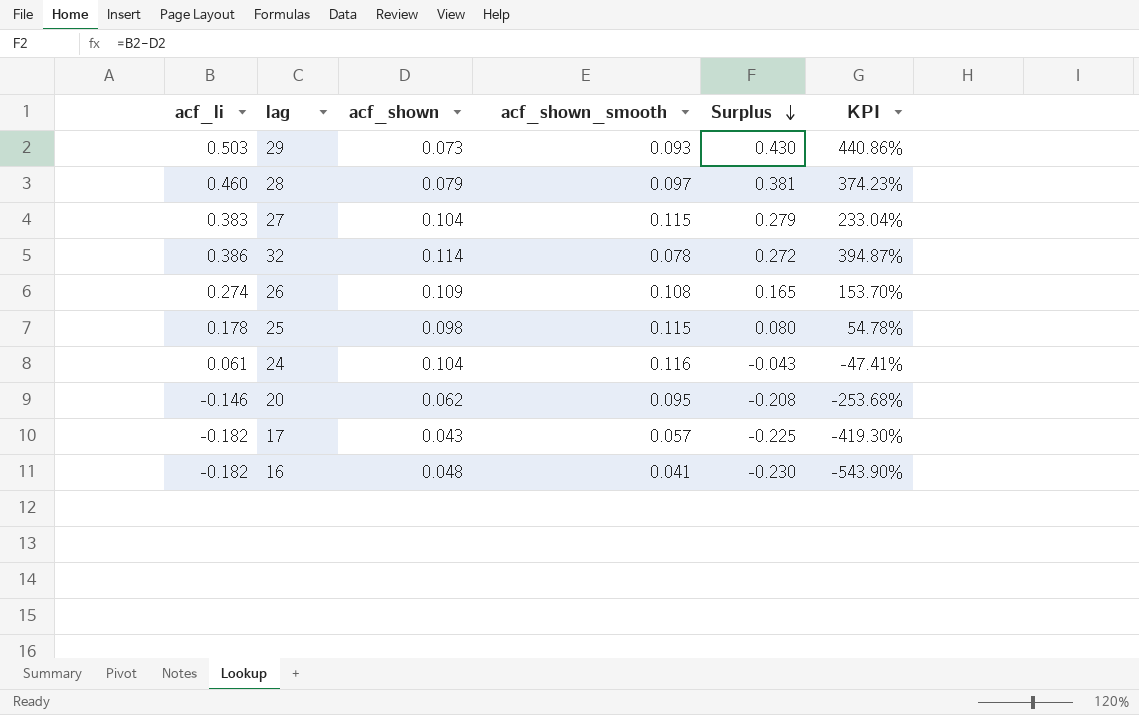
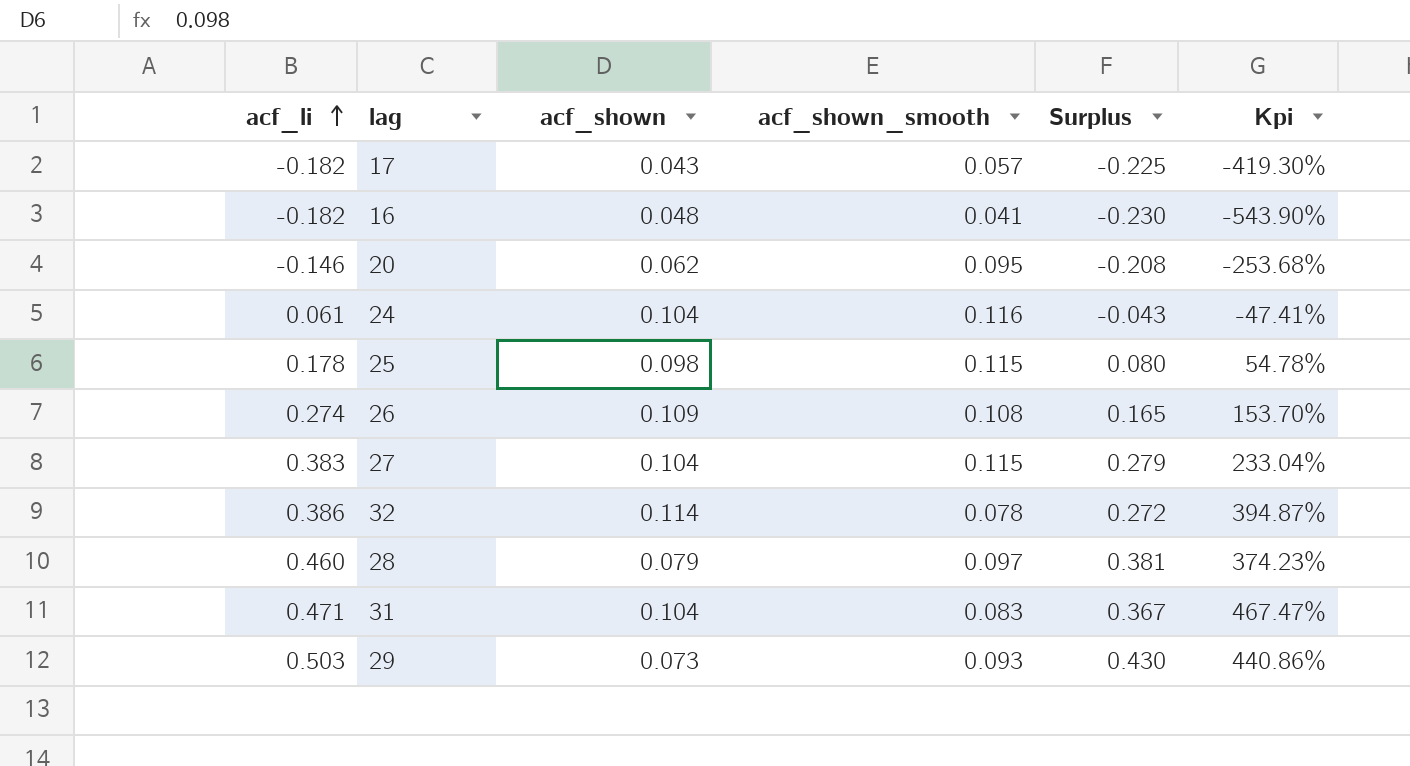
row order: Surplus descending -> acf_li ascending
column name: KPI -> Kpi
row 31: none -> 0.471 | 0.104 | 0.083 | 0.367 | 467.47%

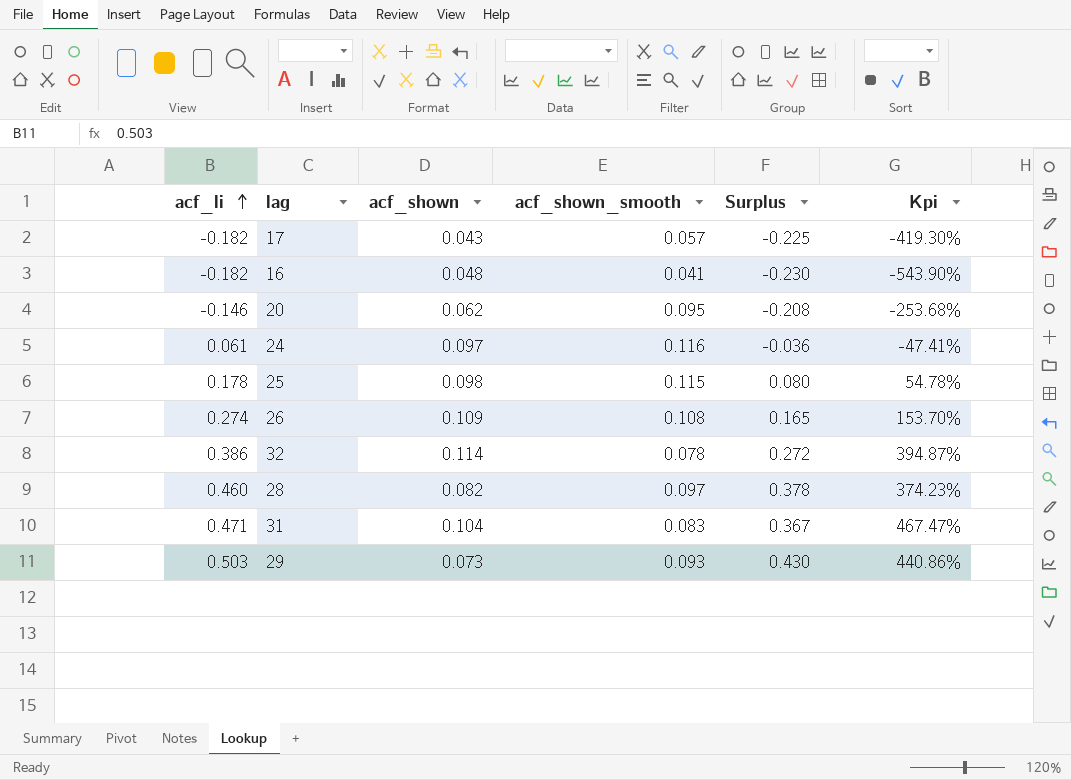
row 27: 0.383 | 0.104 | 0.115 | 0.279 | 233.04% -> none
24 | acf_shown: 0.104 -> 0.097
24 | Surplus: -0.043 -> -0.036
28 | acf_shown: 0.079 -> 0.082
28 | Surplus: 0.381 -> 0.378

